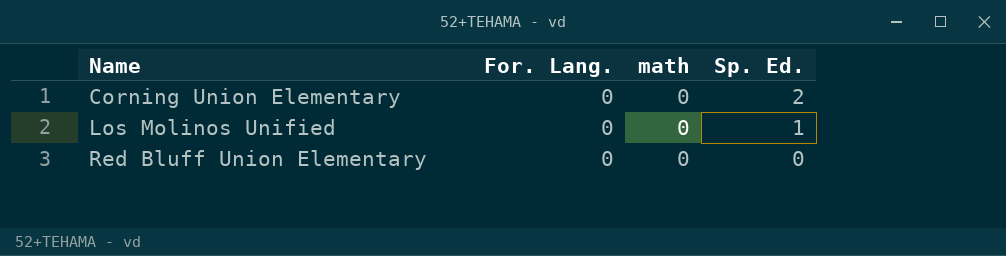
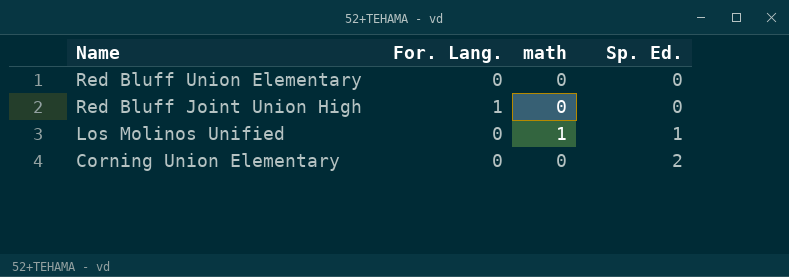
row order: Name ascending -> Name descending
row Red Bluff Joint Union High: none -> 1 | 0 | 0
Los Molinos Unified | math: 0 -> 1

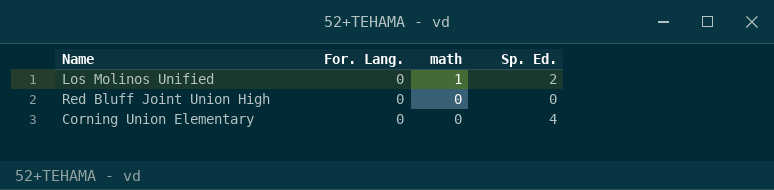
row order: Name descending -> math descending
row Red Bluff Union Elementary: 0 | 0 | 0 -> none
Los Molinos Unified | Sp. Ed.: 1 -> 2
Red Bluff Joint Union High | For. Lang.: 1 -> 0
Corning Union Elementary | Sp. Ed.: 2 -> 4

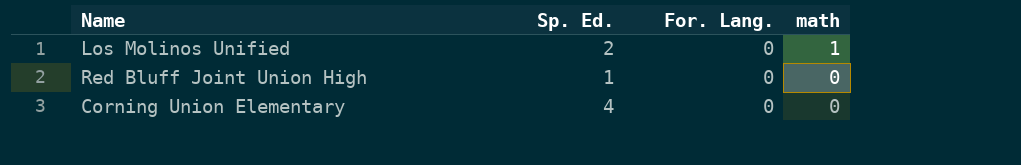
column Sp. Ed. | position: 4 -> 2
Red Bluff Joint Union High | Sp. Ed.: 0 -> 1

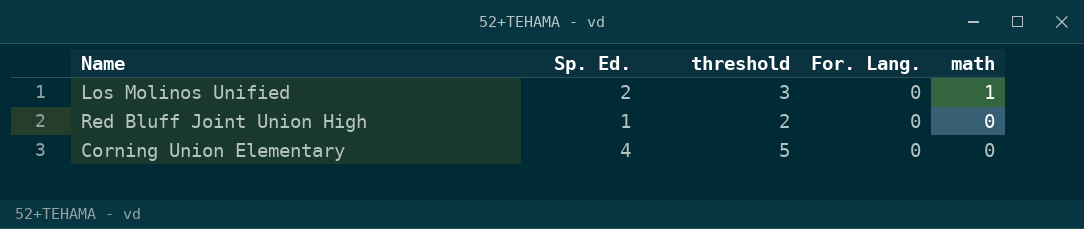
column threshold | formula: none -> [Sp. Ed.] + 1

